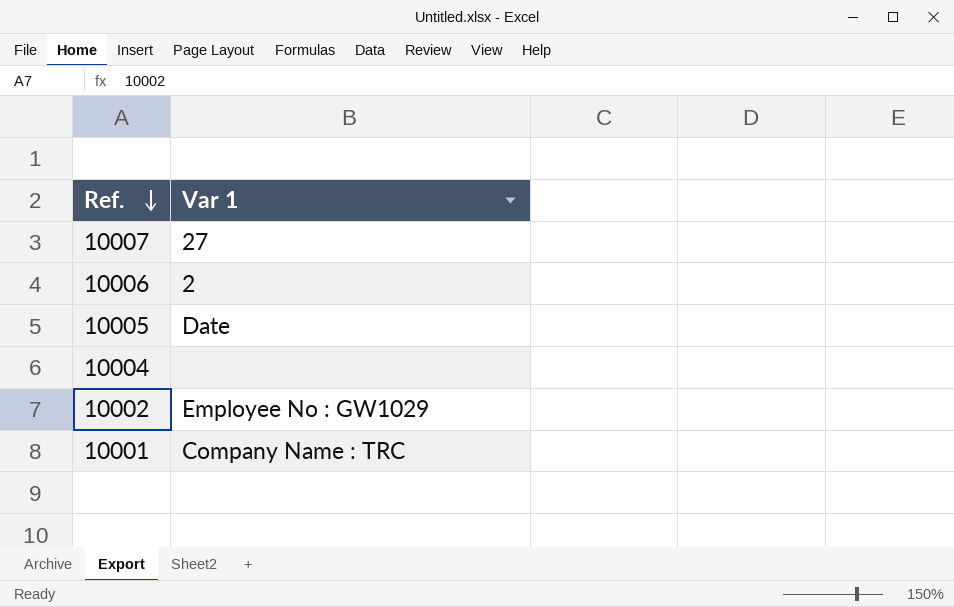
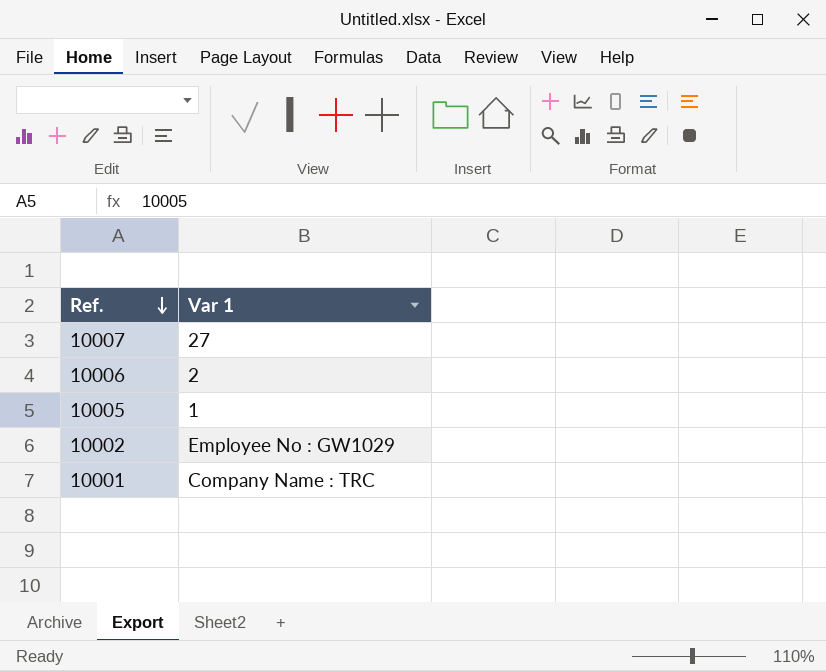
row 10004: none -> none
10005 | Var 1: Date -> 1

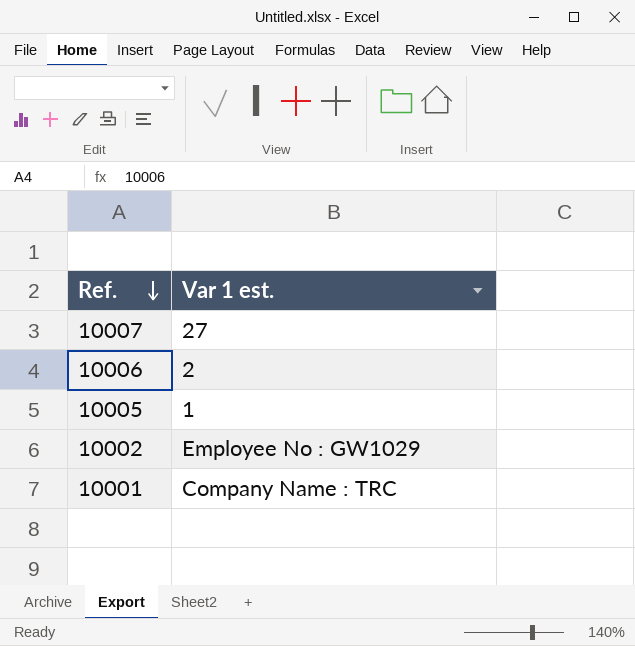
column name: Var 1 -> Var 1 est.

